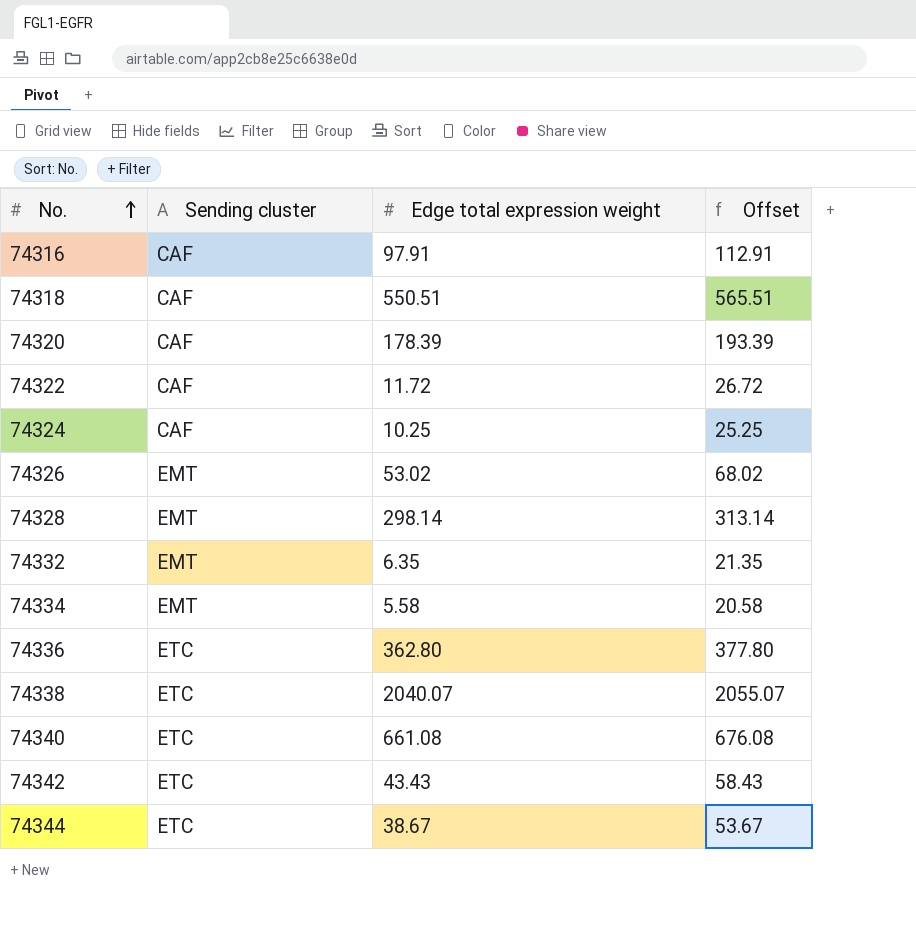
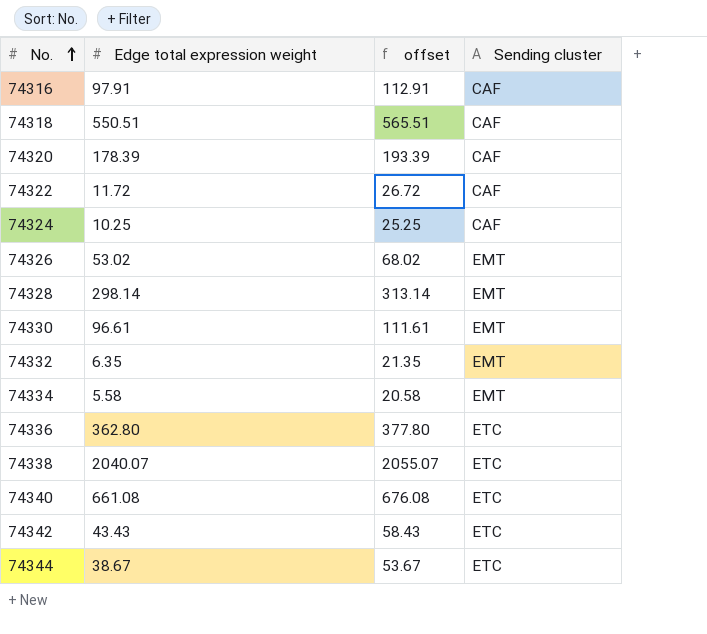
column name: Offset -> offset
column Sending cluster | position: 2 -> 4
row 74330: none -> 96.61 | 111.61 | EMT

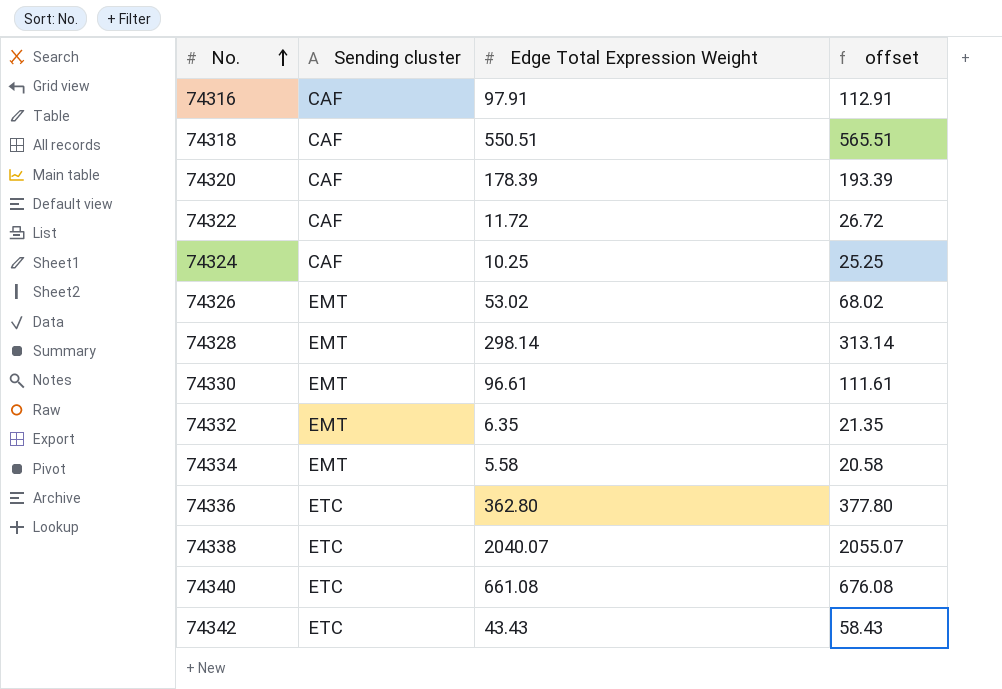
column Sending cluster | position: 4 -> 2
column name: Edge total expression weight -> Edge Total Expression Weight
row 74344: 38.67 | 53.67 | ETC -> none

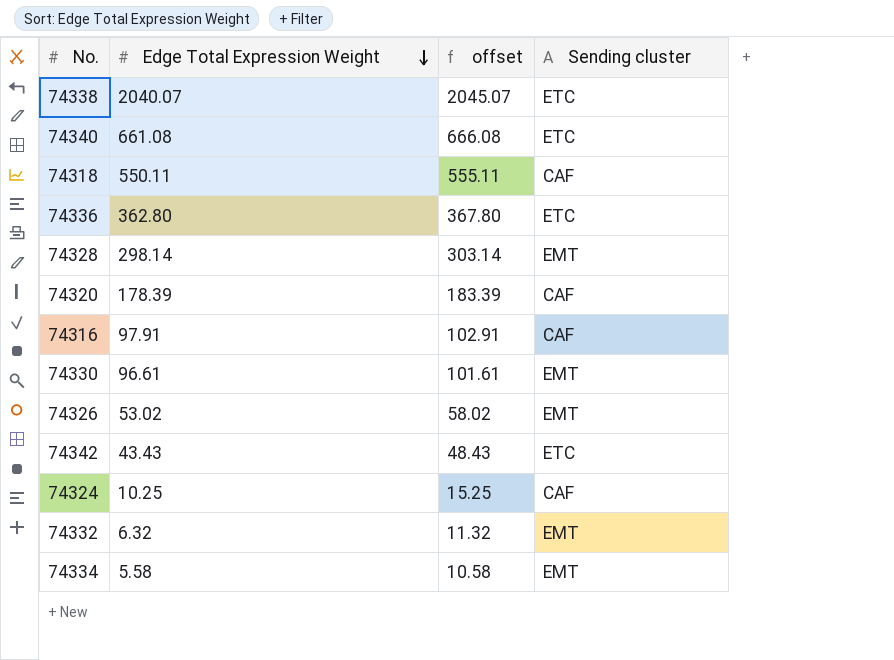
row order: No. ascending -> Edge Total Expression Weight descending
column offset | formula: [Edge Total Expression Weight] + 15 -> [Edge Total Expression Weight] + 5
column Sending cluster | position: 2 -> 4
row 74322: CAF | 11.72 | 26.72 -> none
74318 | Edge Total Expression Weight: 550.51 -> 550.11
74332 | Edge Total Expression Weight: 6.35 -> 6.32

